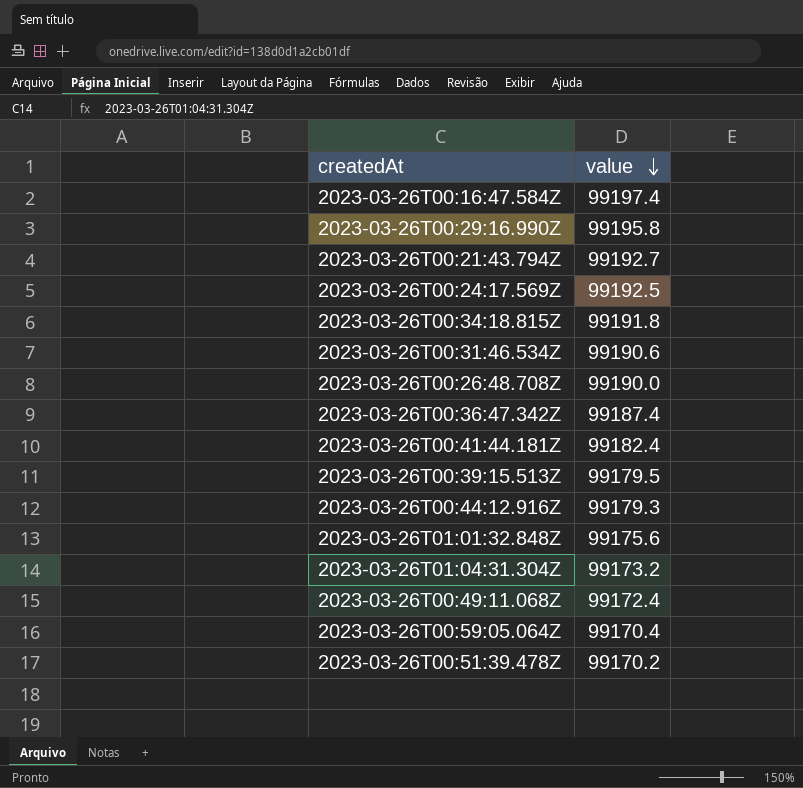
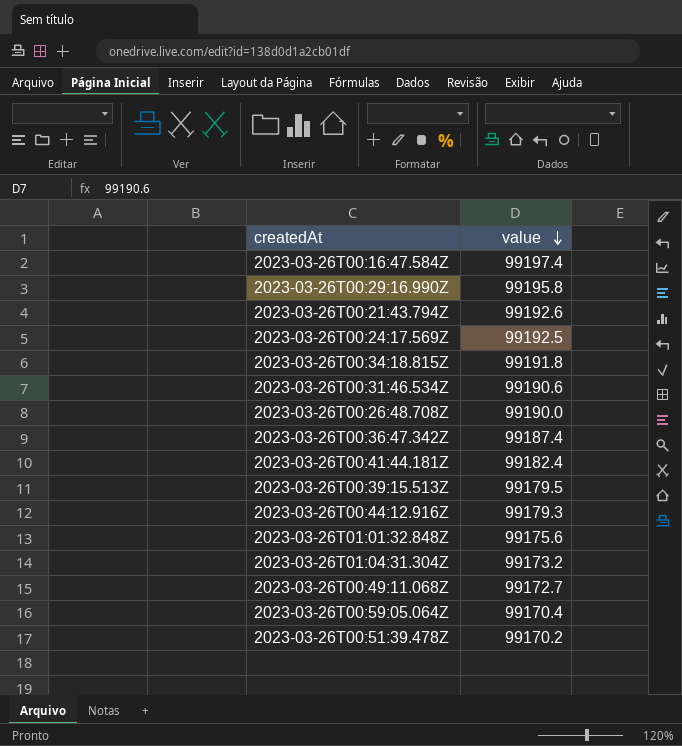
2023-03-26T00:21:43.794Z | value: 99192.7 -> 99192.6
2023-03-26T00:49:11.068Z | value: 99172.4 -> 99172.7

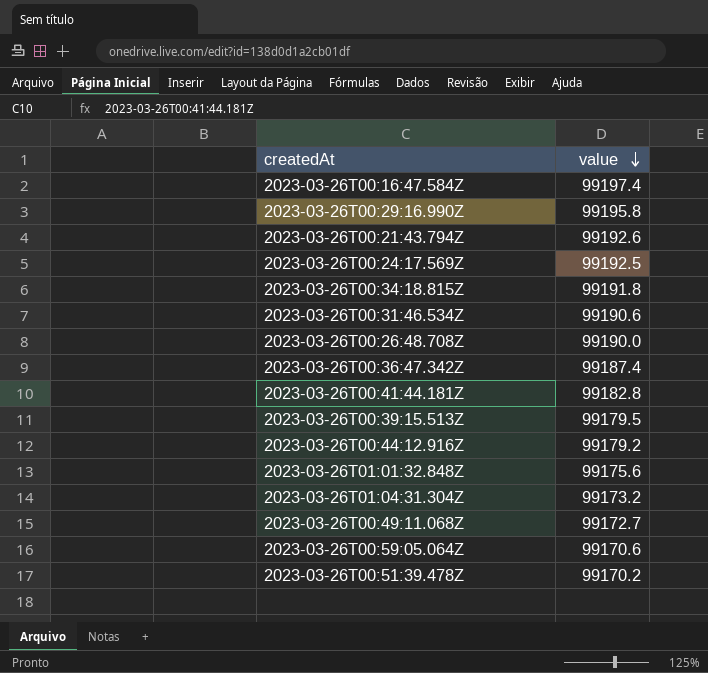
2023-03-26T00:41:44.181Z | value: 99182.4 -> 99182.8
2023-03-26T00:44:12.916Z | value: 99179.3 -> 99179.2
2023-03-26T00:59:05.064Z | value: 99170.4 -> 99170.6

